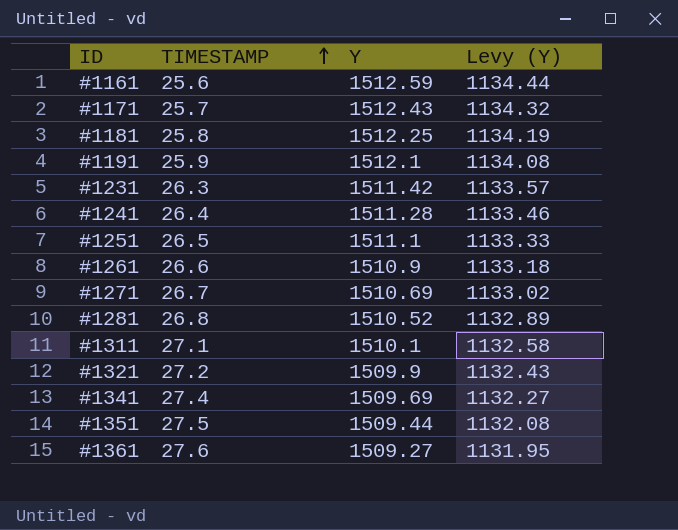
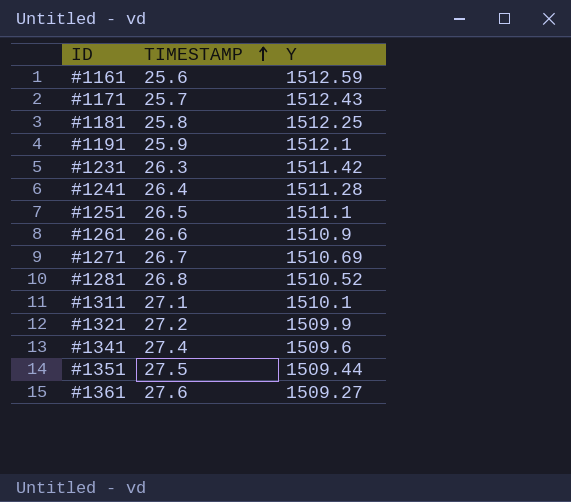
column Levy (Y) | formula: [Y] * 0.75 -> none
#1341 | Y: 1509.69 -> 1509.6

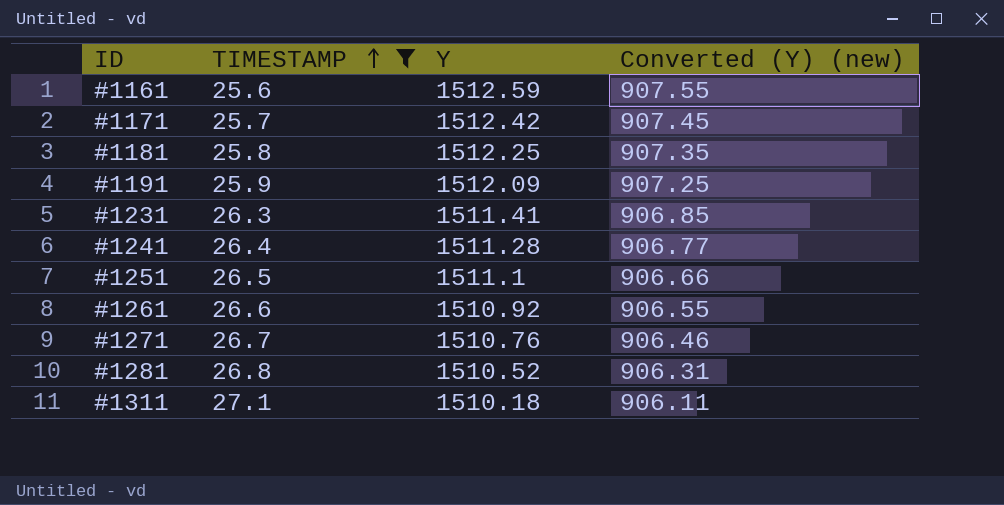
filter: none -> TIMESTAMP <= 27.1
column Converted (Y) (new) | formula: none -> [Y] * 0.6
#1171 | Y: 1512.43 -> 1512.42
#1191 | Y: 1512.1 -> 1512.09
#1231 | Y: 1511.42 -> 1511.41
#1261 | Y: 1510.9 -> 1510.92
#1271 | Y: 1510.69 -> 1510.76
#1311 | Y: 1510.1 -> 1510.18

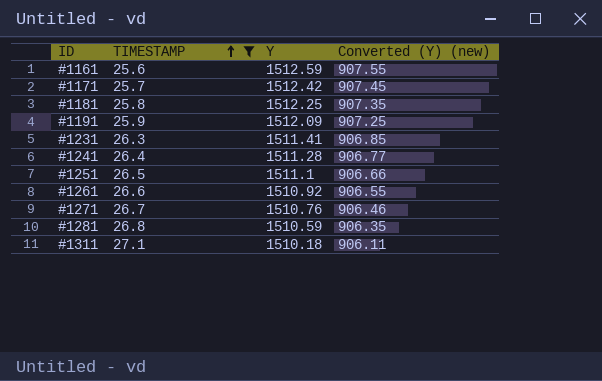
#1281 | Y: 1510.52 -> 1510.59
#1281 | Converted (Y) (new): 906.31 -> 906.35

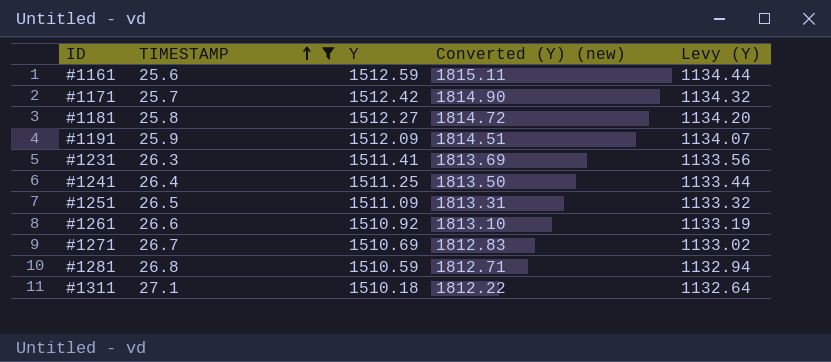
column Converted (Y) (new) | formula: [Y] * 0.6 -> [Y] * 1.2
column Levy (Y) | formula: none -> [Y] * 0.75
#1181 | Y: 1512.25 -> 1512.27
#1241 | Y: 1511.28 -> 1511.25
#1251 | Y: 1511.1 -> 1511.09
#1271 | Y: 1510.76 -> 1510.69

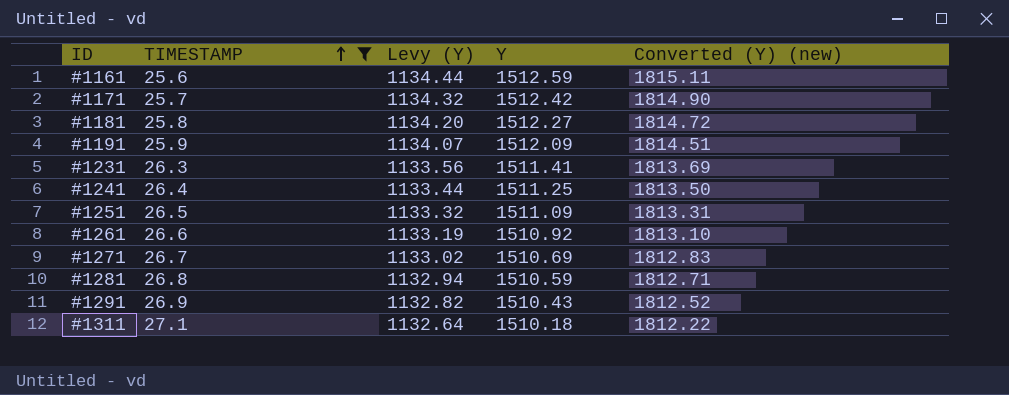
column Levy (Y) | position: 5 -> 3
row #1291: none -> 26.9 | 1132.82 | 1510.43 | 1812.52

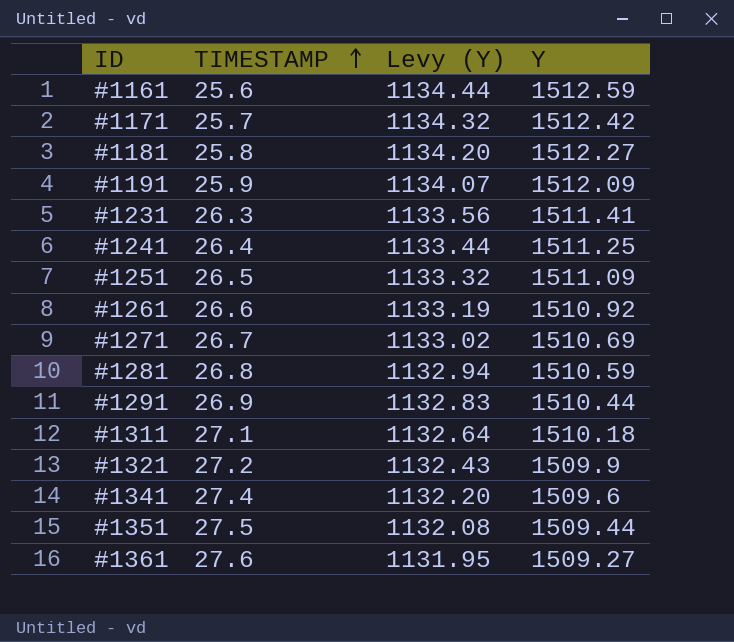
filter: TIMESTAMP <= 27.1 -> none
column Converted (Y) (new) | formula: [Y] * 1.2 -> none
#1291 | Levy (Y): 1132.82 -> 1132.83
#1291 | Y: 1510.43 -> 1510.44

